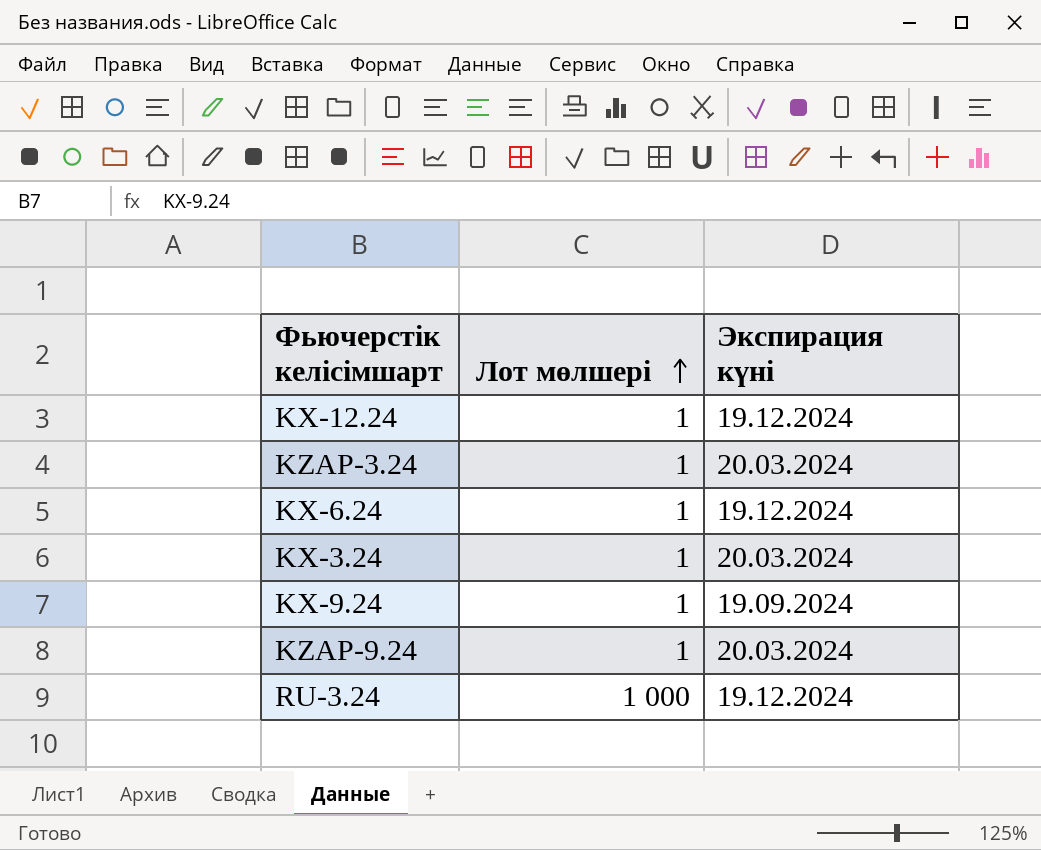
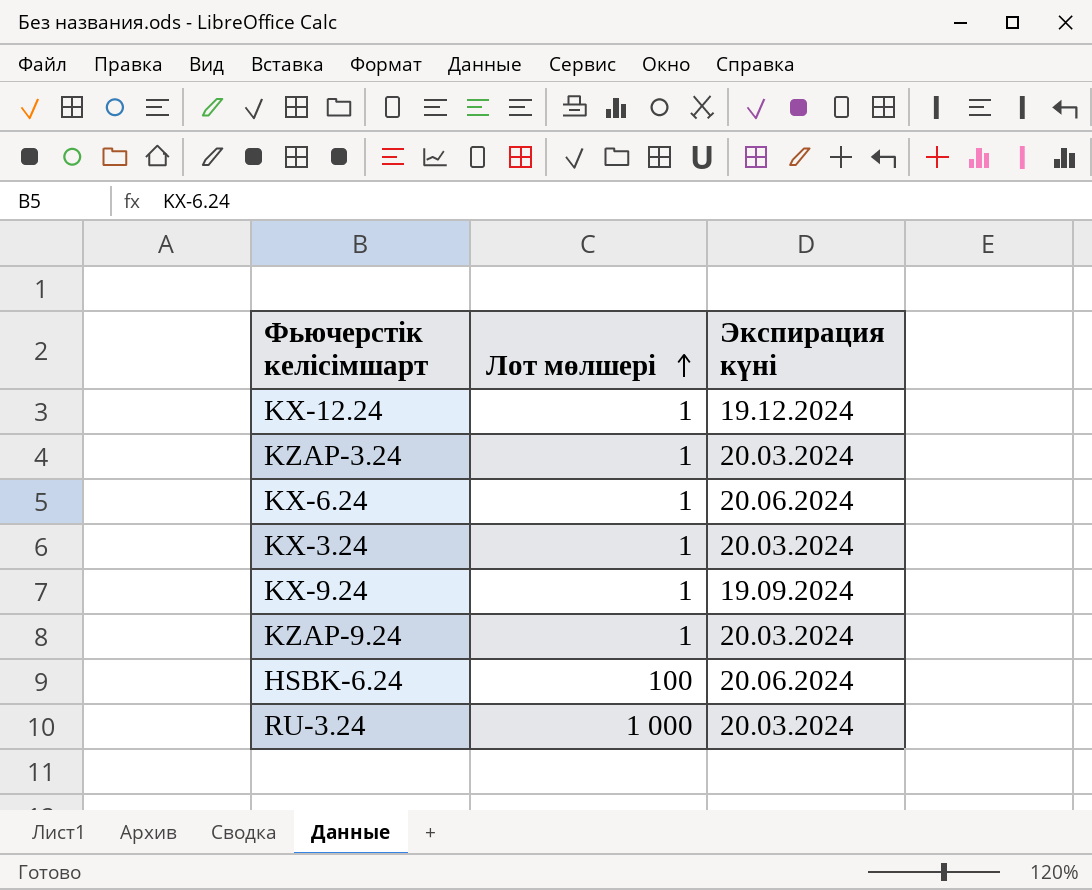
KX-6.24 | Экспирация күні: 19.12.2024 -> 20.06.2024
row HSBK-6.24: none -> 100 | 20.06.2024
RU-3.24 | Экспирация күні: 19.12.2024 -> 20.03.2024

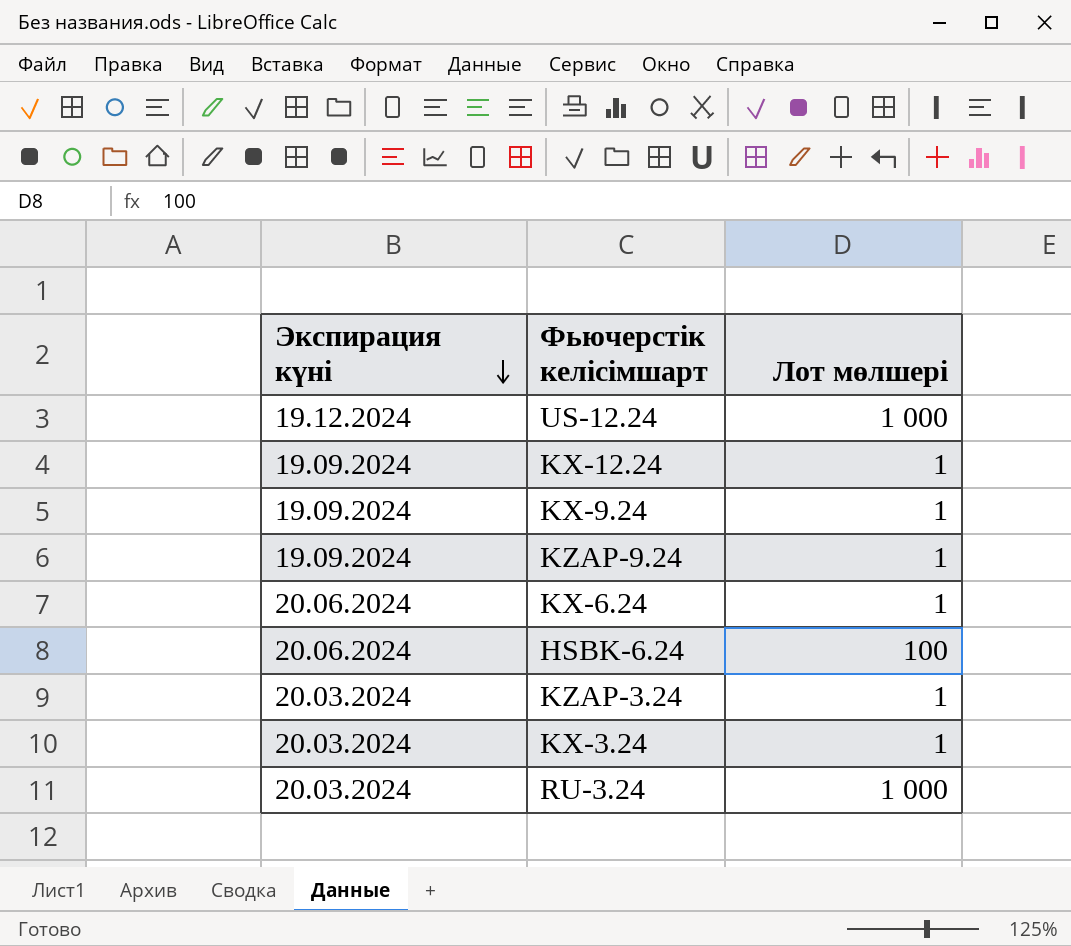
row order: Лот мөлшері ascending -> Экспирация күні descending
column Экспирация күні | position: 3 -> 1
row US-12.24: none -> 19.12.2024 | 1 000
KX-12.24 | Экспирация күні: 19.12.2024 -> 19.09.2024
KZAP-9.24 | Экспирация күні: 20.03.2024 -> 19.09.2024

